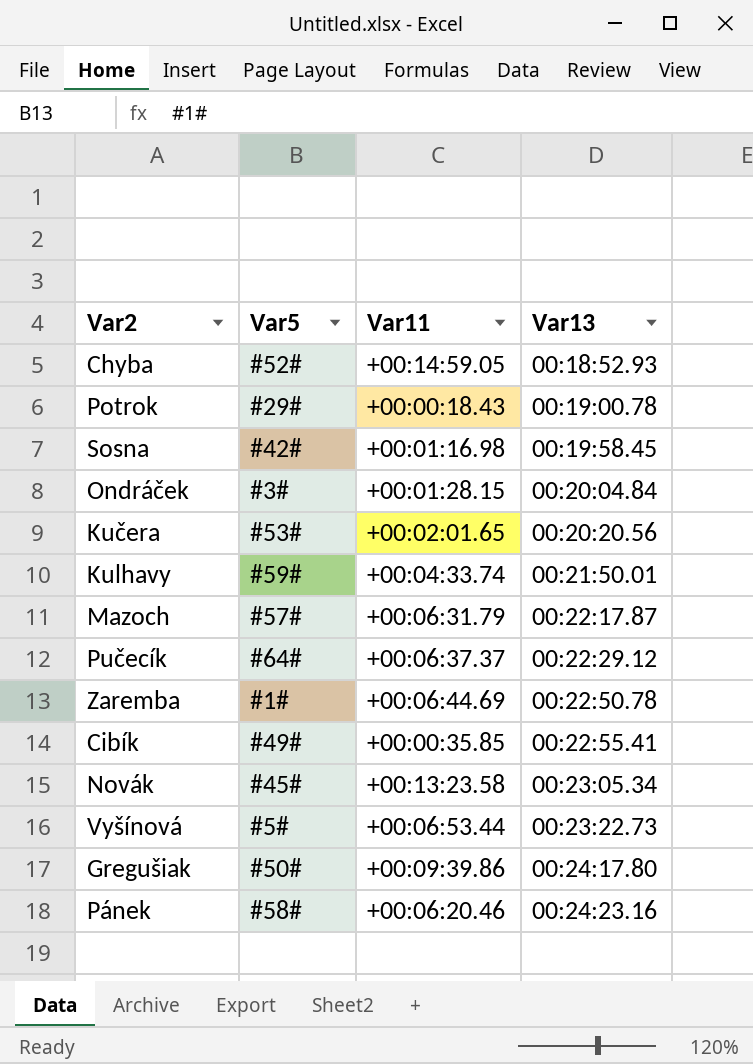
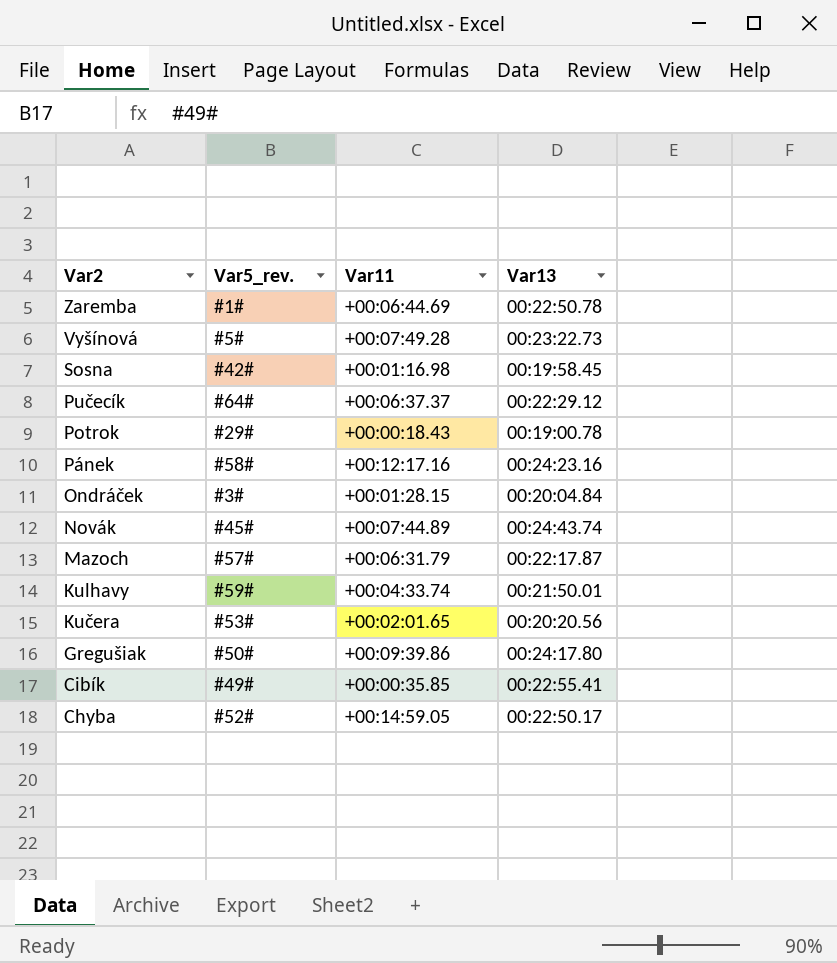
row order: Var13 ascending -> Var2 descending
column name: Var5 -> Var5_rev.
Vyšínová | Var11: +00:06:53.44 -> +00:07:49.28
Pánek | Var11: +00:06:20.46 -> +00:12:17.16
Novák | Var11: +00:13:23.58 -> +00:07:44.89
Novák | Var13: 00:23:05.34 -> 00:24:43.74
Chyba | Var13: 00:18:52.93 -> 00:22:50.17

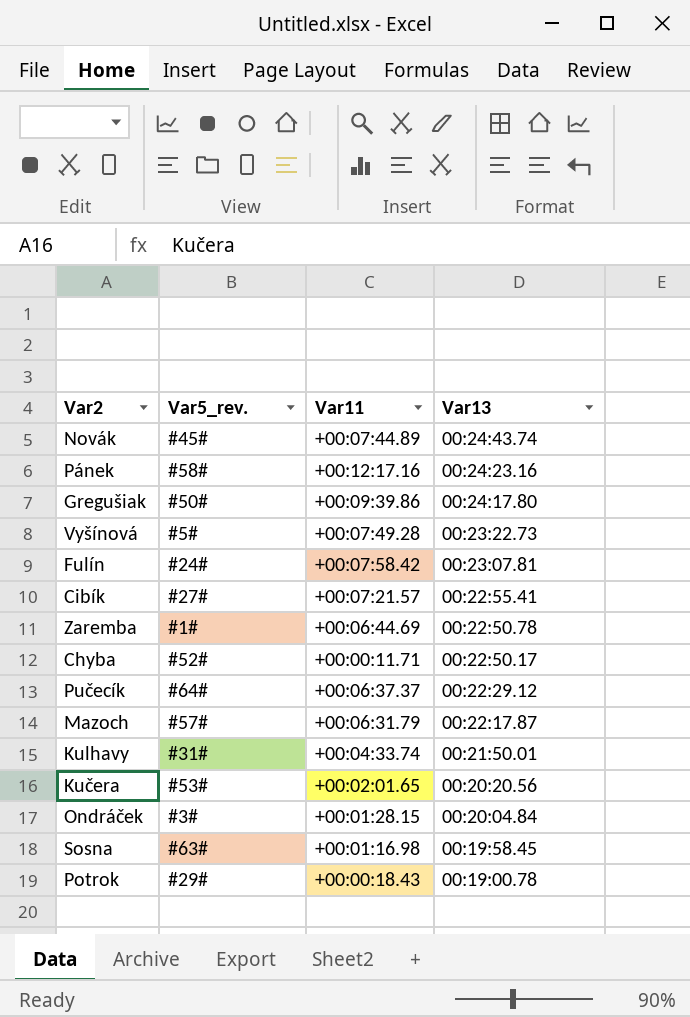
row order: Var2 descending -> Var13 descending
row Fulín: none -> #24# | +00:07:58.42 | 00:23:07.81
Cibík | Var5_rev.: #49# -> #27#
Cibík | Var11: +00:00:35.85 -> +00:07:21.57
Chyba | Var11: +00:14:59.05 -> +00:00:11.71
Kulhavy | Var5_rev.: #59# -> #31#
Sosna | Var5_rev.: #42# -> #63#

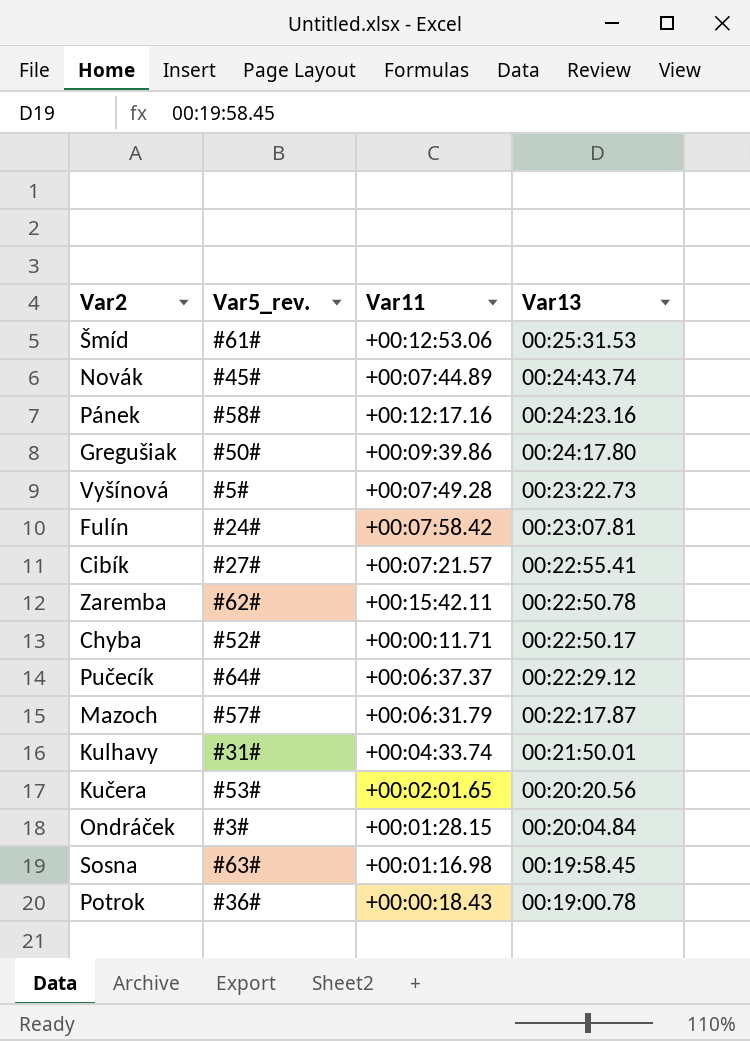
row Šmíd: none -> #61# | +00:12:53.06 | 00:25:31.53
Zaremba | Var5_rev.: #1# -> #62#
Zaremba | Var11: +00:06:44.69 -> +00:15:42.11
Potrok | Var5_rev.: #29# -> #36#

